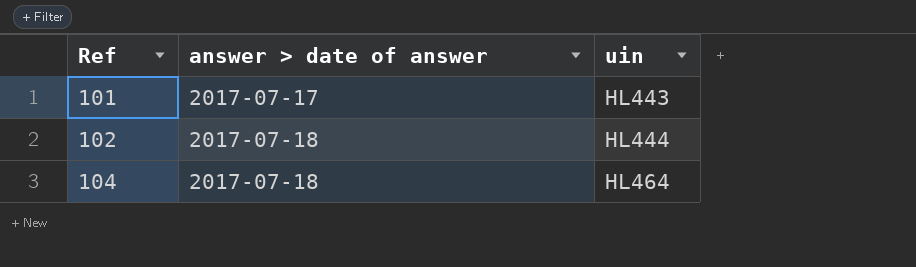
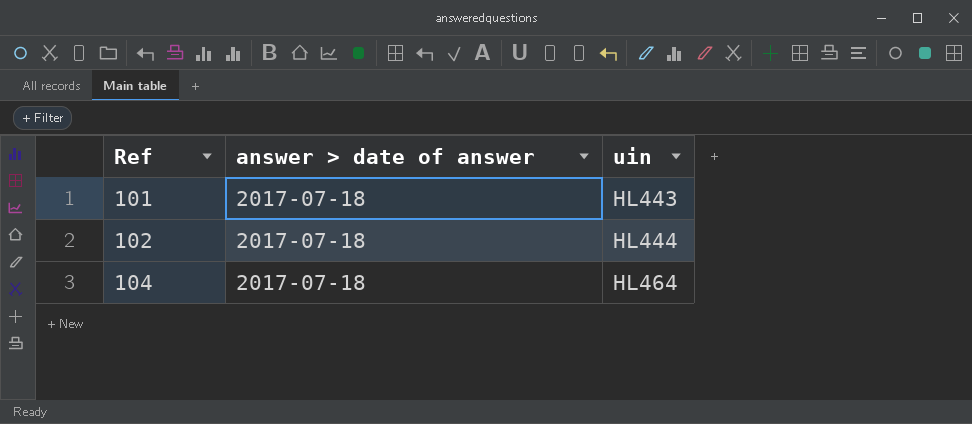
101 | answer > date of answer: 2017-07-17 -> 2017-07-18

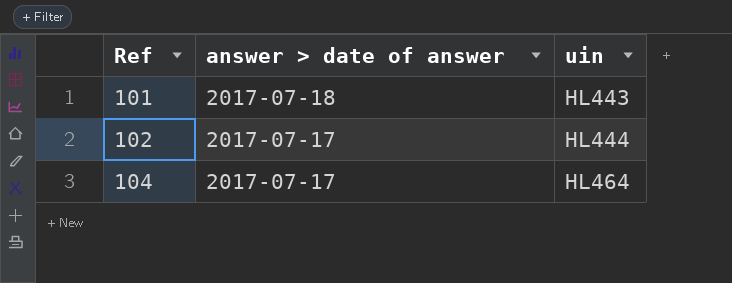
102 | answer > date of answer: 2017-07-18 -> 2017-07-17
104 | answer > date of answer: 2017-07-18 -> 2017-07-17

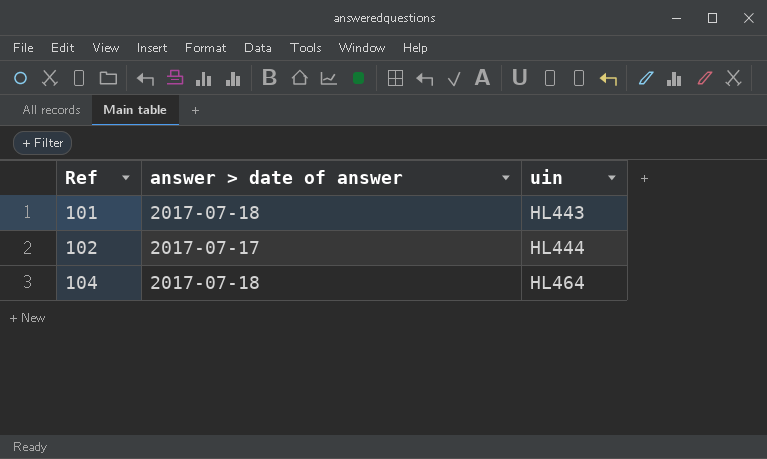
104 | answer > date of answer: 2017-07-17 -> 2017-07-18

